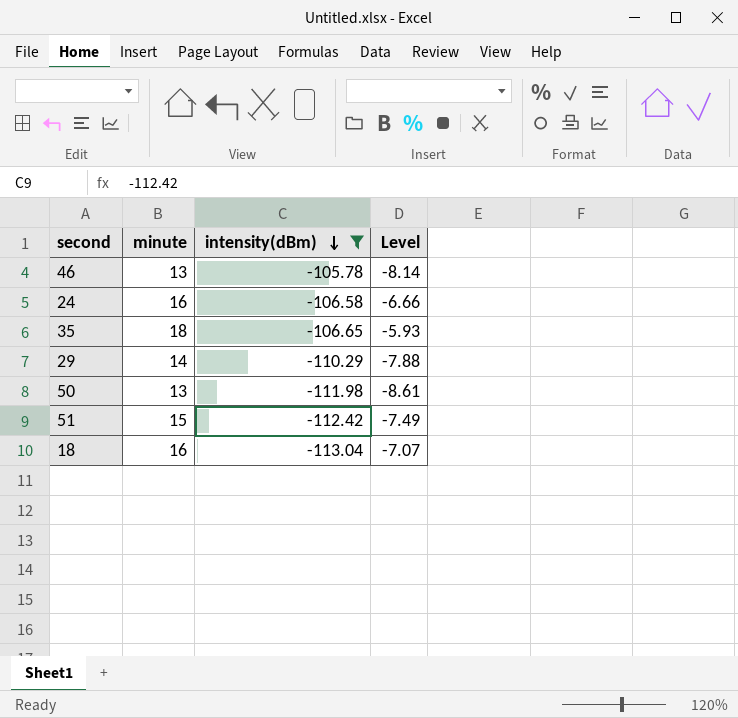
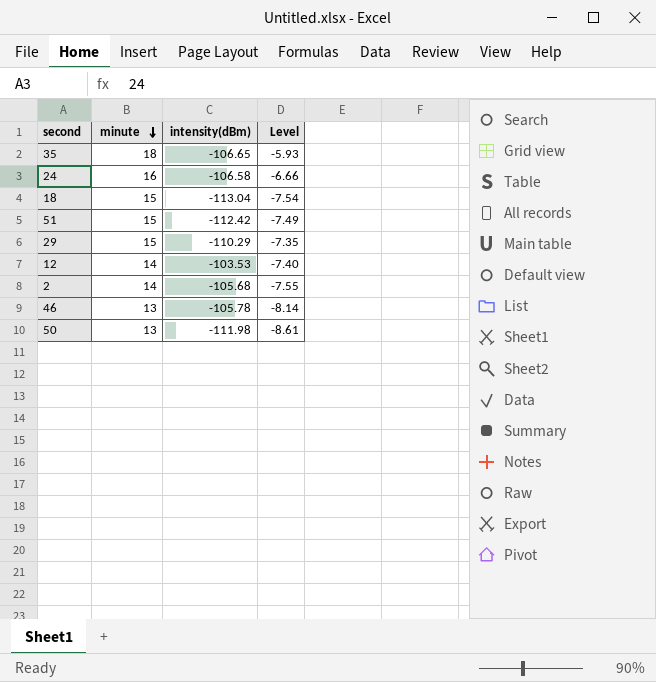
filter: intensity(dBm) <= -105.78 -> none
row order: intensity(dBm) descending -> minute descending
18 | minute: 16 -> 15
18 | Level: -7.07 -> -7.54
29 | minute: 14 -> 15
29 | Level: -7.88 -> -7.35

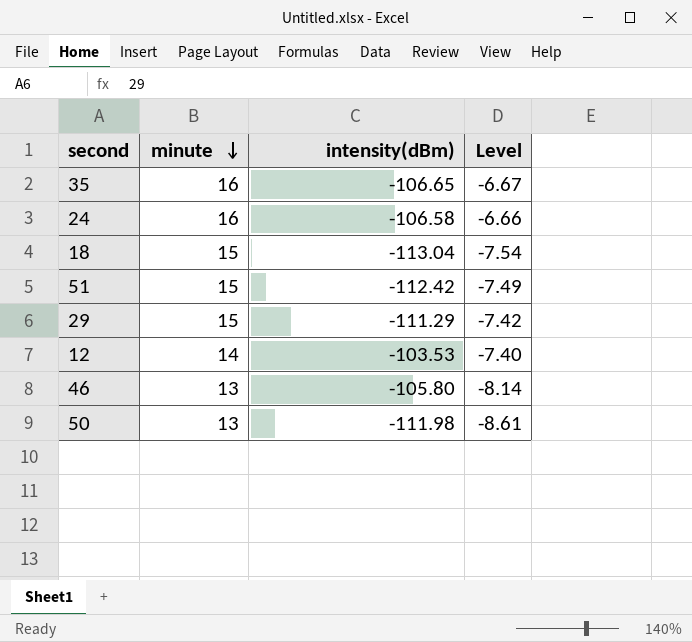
row 2: 14 | -105.68 | -7.55 -> none
35 | minute: 18 -> 16
35 | Level: -5.93 -> -6.67
29 | intensity(dBm): -110.29 -> -111.29
29 | Level: -7.35 -> -7.42
46 | intensity(dBm): -105.78 -> -105.80

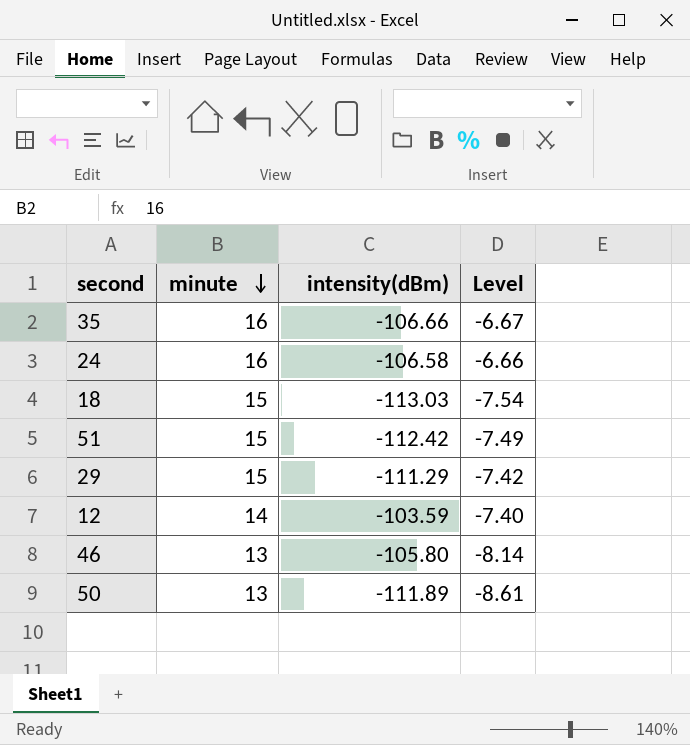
35 | intensity(dBm): -106.65 -> -106.66
18 | intensity(dBm): -113.04 -> -113.03
12 | intensity(dBm): -103.53 -> -103.59
50 | intensity(dBm): -111.98 -> -111.89

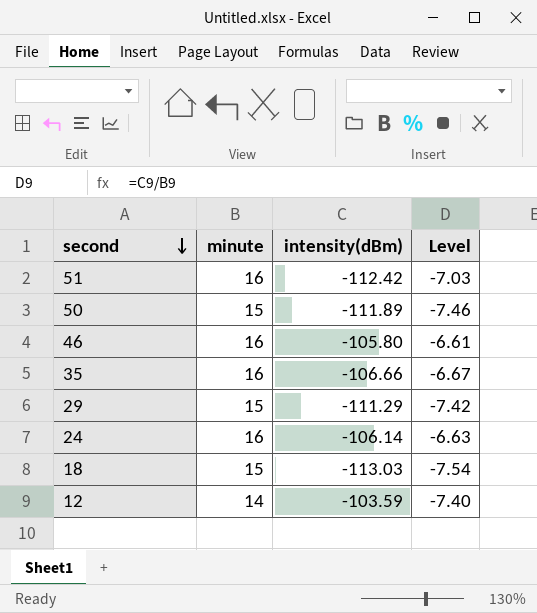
row order: minute descending -> second descending
51 | minute: 15 -> 16
51 | Level: -7.49 -> -7.03
50 | minute: 13 -> 15
50 | Level: -8.61 -> -7.46
46 | minute: 13 -> 16
46 | Level: -8.14 -> -6.61
24 | intensity(dBm): -106.58 -> -106.14
24 | Level: -6.66 -> -6.63

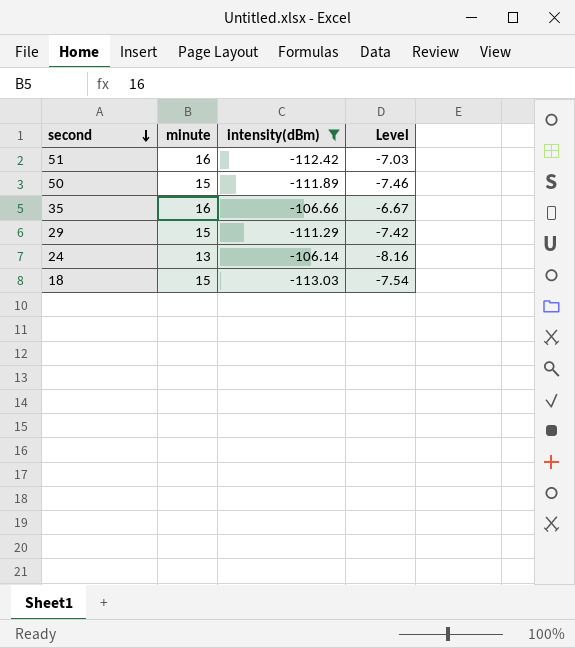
filter: none -> intensity(dBm) <= -106.14
24 | minute: 16 -> 13
24 | Level: -6.63 -> -8.16

